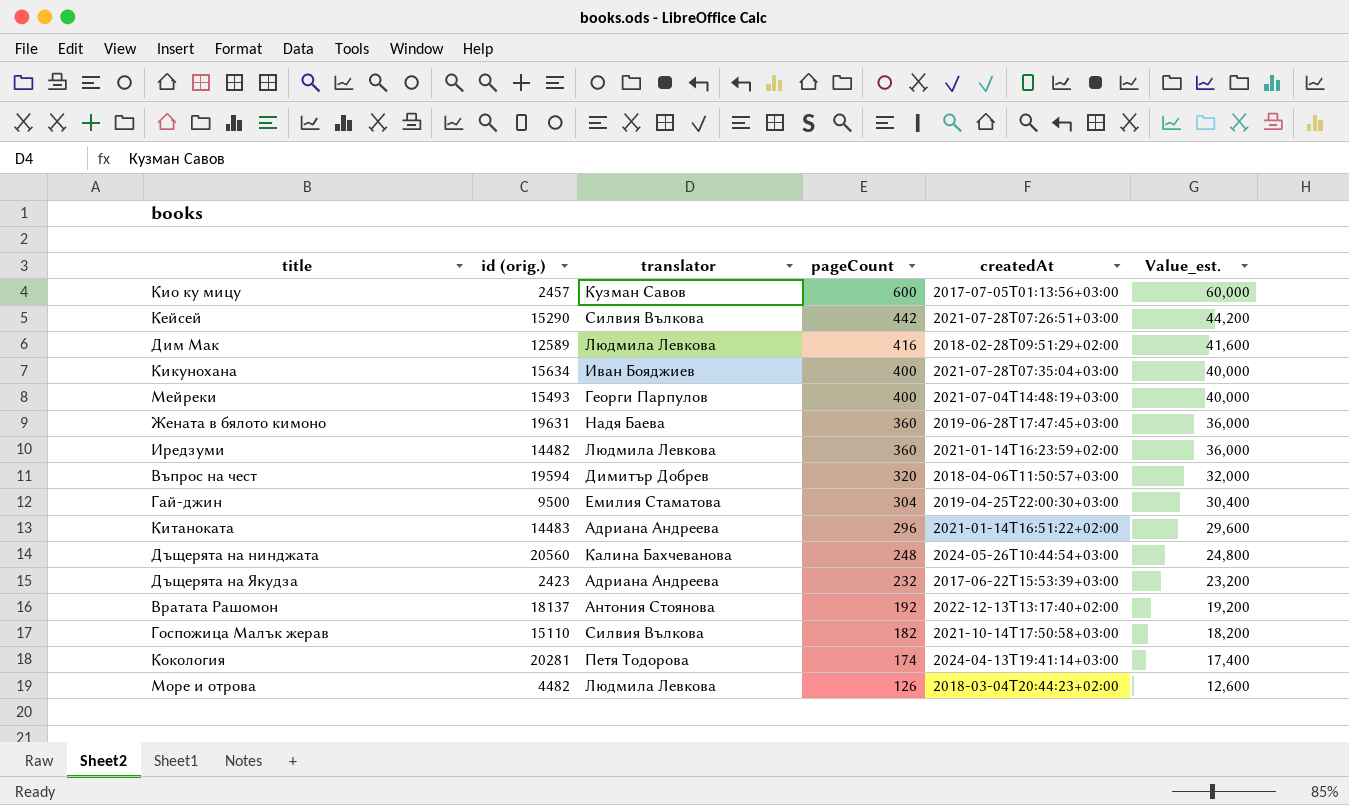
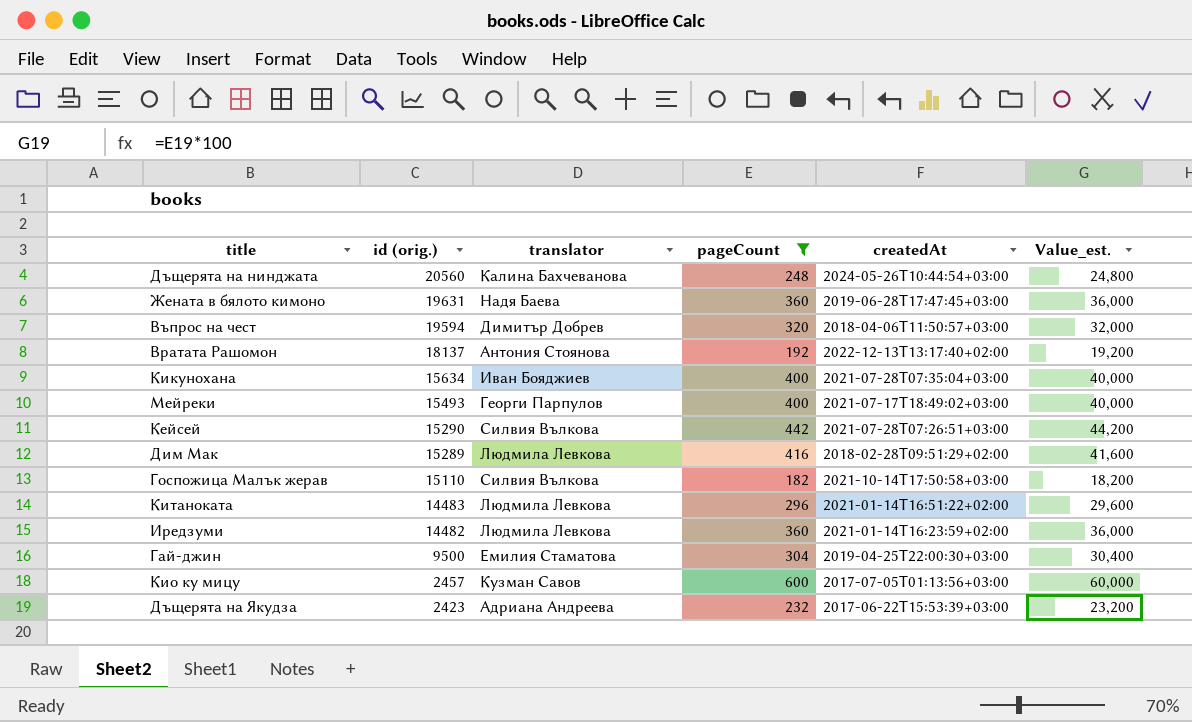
filter: none -> pageCount >= 182
row order: pageCount descending -> id (orig.) descending
Мейреки | createdAt: 2021-07-04T14:48:19+03:00 -> 2021-07-17T18:49:02+03:00
Дим Мак | id (orig.): 12589 -> 15289
Китаноката | translator: Адриана Андреева -> Людмила Левкова

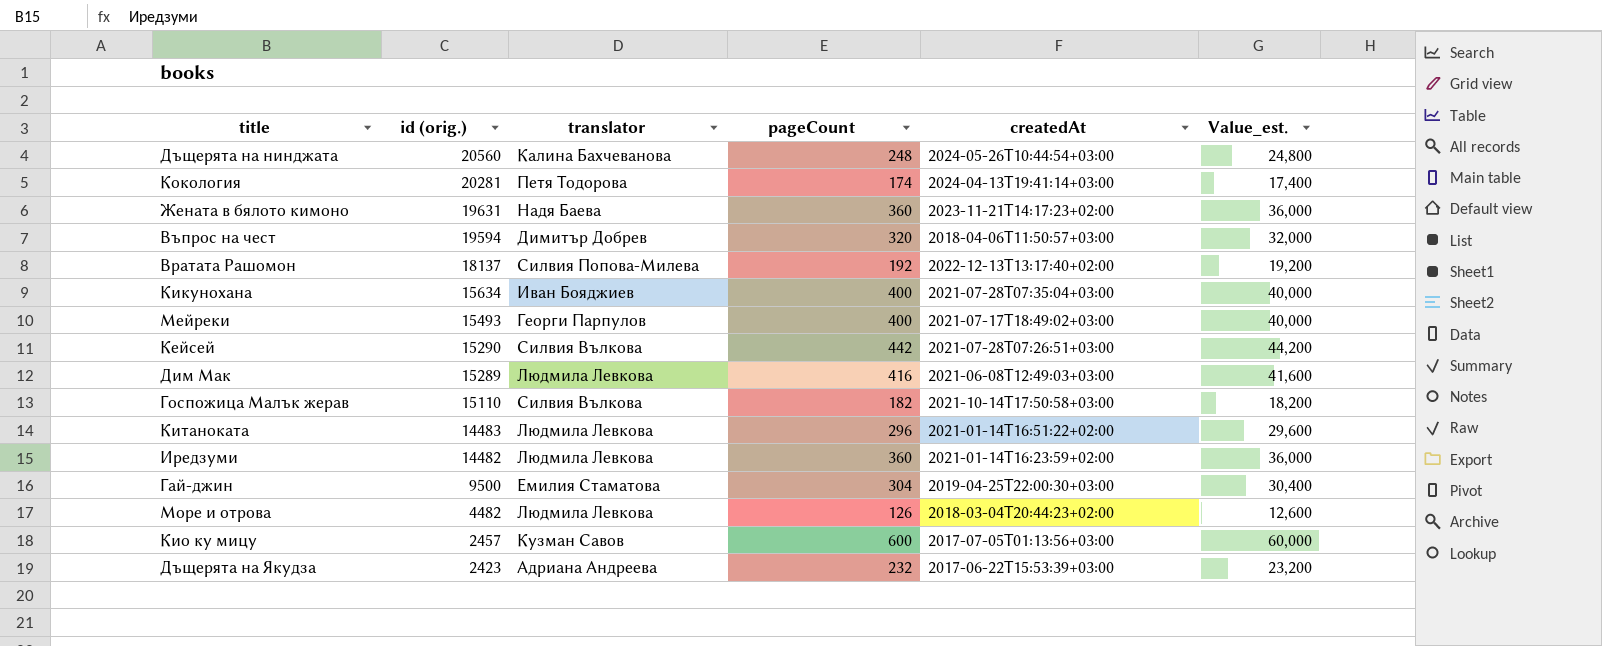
filter: pageCount >= 182 -> none
Жената в бялото кимоно | createdAt: 2019-06-28T17:47:45+03:00 -> 2023-11-21T14:17:23+02:00
Вратата Рашомон | translator: Антония Стоянова -> Силвия Попова-Милева
Дим Мак | createdAt: 2018-02-28T09:51:29+02:00 -> 2021-06-08T12:49:03+03:00

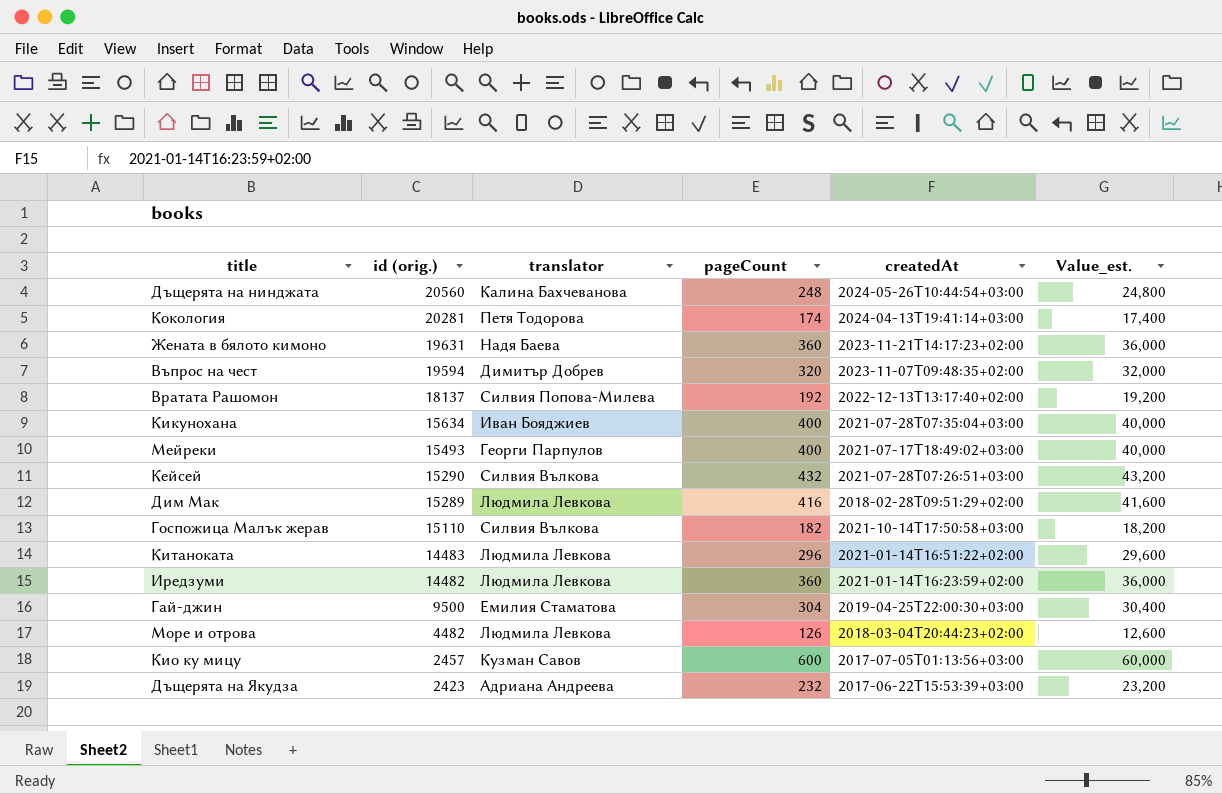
Въпрос на чест | createdAt: 2018-04-06T11:50:57+03:00 -> 2023-11-07T09:48:35+02:00
Кейсей | pageCount: 442 -> 432
Кейсей | Value_est.: 44,200 -> 43,200
Дим Мак | createdAt: 2021-06-08T12:49:03+03:00 -> 2018-02-28T09:51:29+02:00

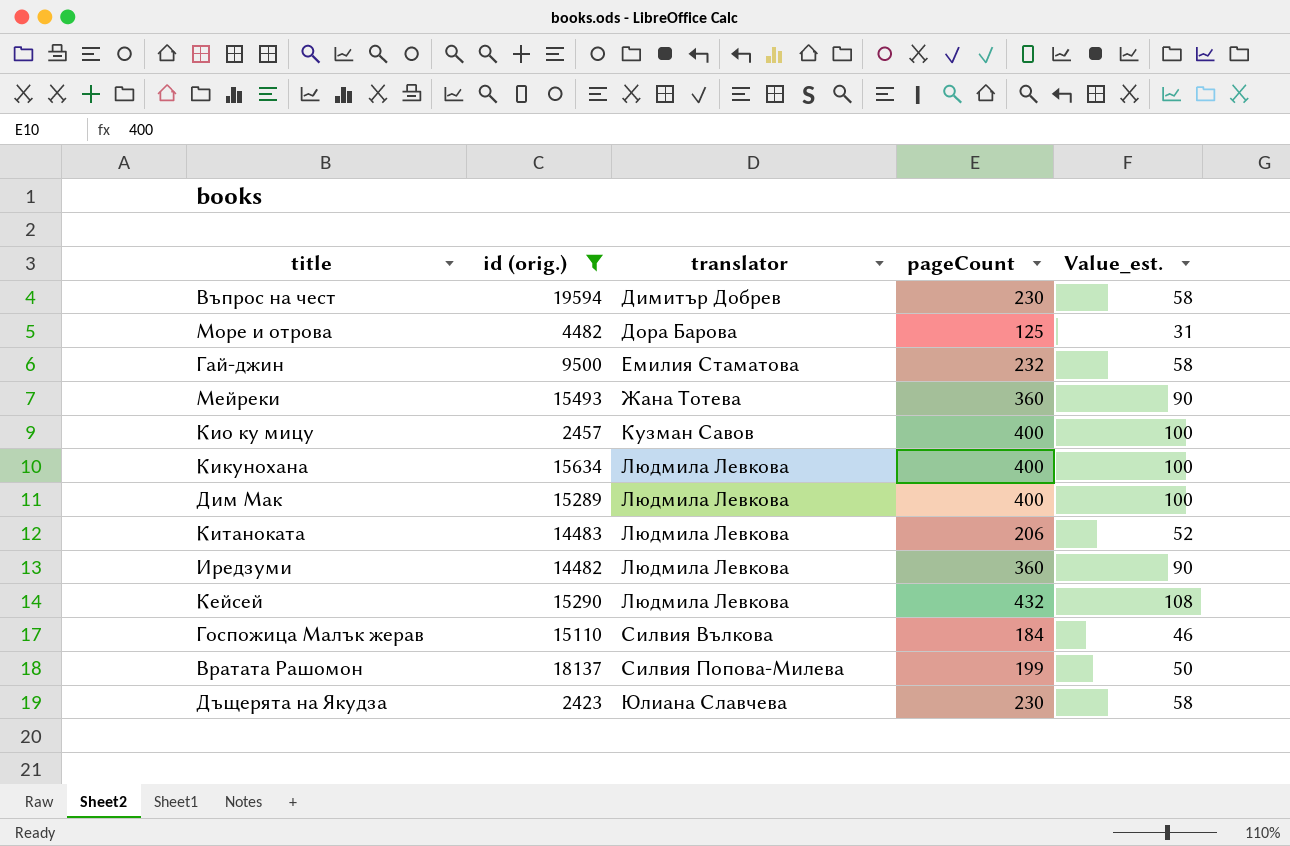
filter: none -> id (orig.) <= 19594
row order: id (orig.) descending -> translator ascending
column createdAt | position: 5 -> none
column Value_est. | formula: [pageCount] * 100 -> [pageCount] * 0.25
Въпрос на чест | pageCount: 320 -> 230
Море и отрова | translator: Людмила Левкова -> Дора Барова
Море и отрова | pageCount: 126 -> 125
Гай-джин | pageCount: 304 -> 232
Мейреки | translator: Георги Парпулов -> Жана Тотева
Мейреки | pageCount: 400 -> 360
Кио ку мицу | pageCount: 600 -> 400
Кикунохана | translator: Иван Бояджиев -> Людмила Левкова
Дим Мак | pageCount: 416 -> 400
Китаноката | pageCount: 296 -> 206
Кейсей | translator: Силвия Вълкова -> Людмила Левкова
Госпожица Малък жерав | pageCount: 182 -> 184
Вратата Рашомон | pageCount: 192 -> 199
Дъщерята на Якудза | translator: Адриана Андреева -> Юлиана Славчева
Дъщерята на Якудза | pageCount: 232 -> 230

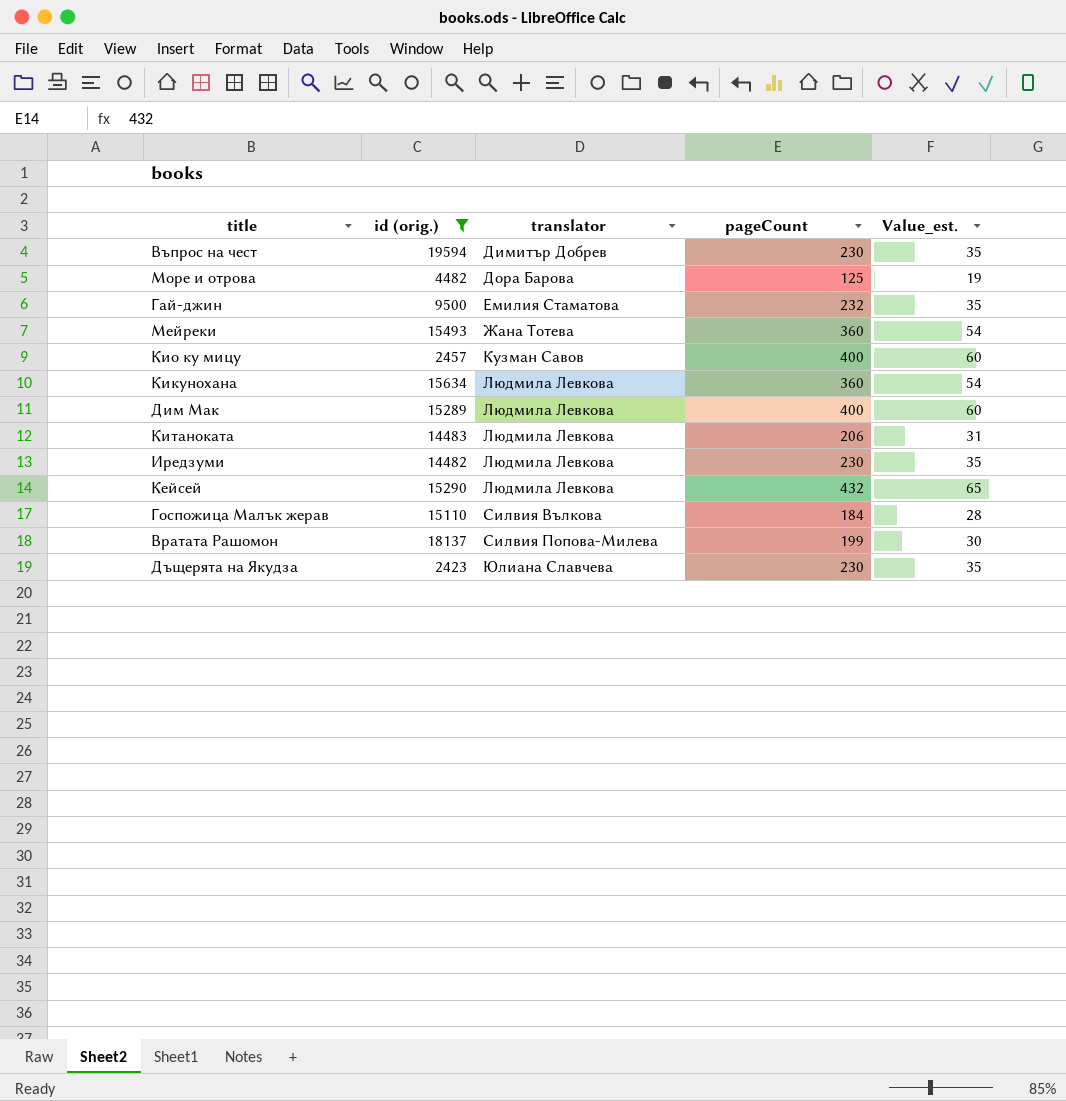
column Value_est. | formula: [pageCount] * 0.25 -> [pageCount] * 0.15
Кикунохана | pageCount: 400 -> 360
Иредзуми | pageCount: 360 -> 230

